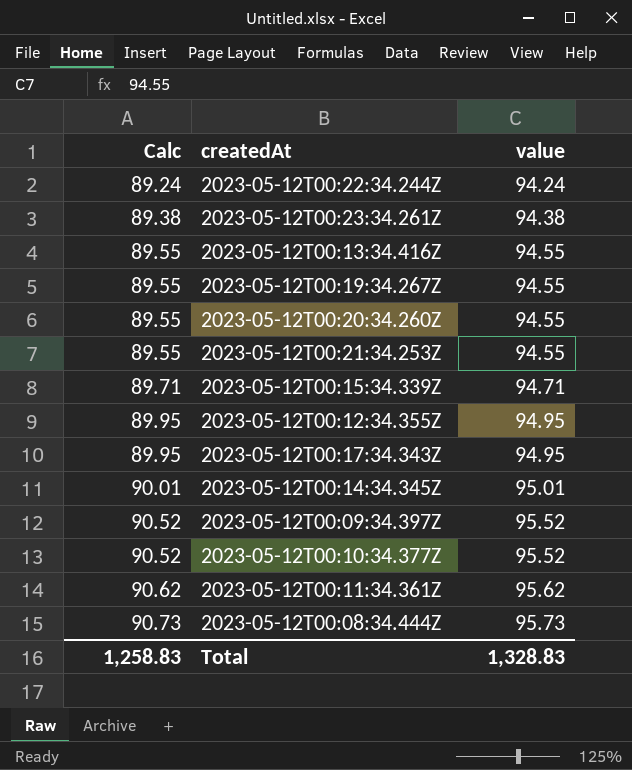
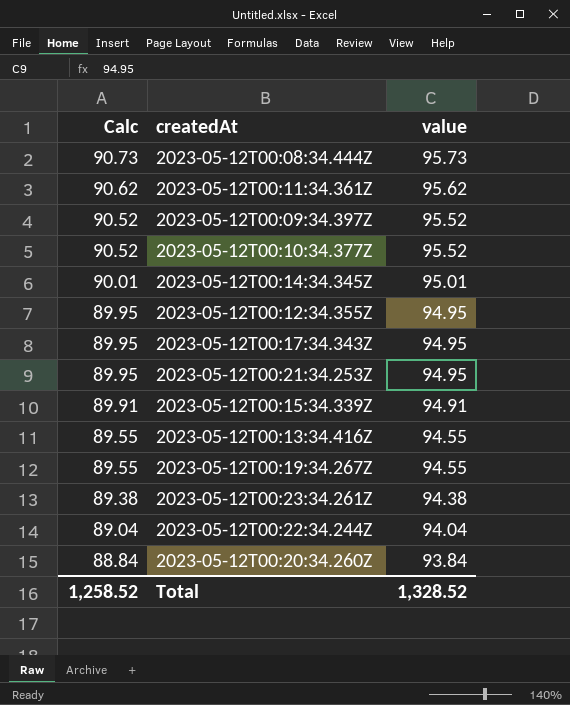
row order: Calc ascending -> Calc descending
2023-05-12T00:21:34.253Z | Calc: 89.55 -> 89.95
2023-05-12T00:21:34.253Z | value: 94.55 -> 94.95
2023-05-12T00:15:34.339Z | Calc: 89.71 -> 89.91
2023-05-12T00:15:34.339Z | value: 94.71 -> 94.91
2023-05-12T00:22:34.244Z | Calc: 89.24 -> 89.04
2023-05-12T00:22:34.244Z | value: 94.24 -> 94.04
2023-05-12T00:20:34.260Z | Calc: 89.55 -> 88.84
2023-05-12T00:20:34.260Z | value: 94.55 -> 93.84
Total | Calc: 1,258.83 -> 1,258.52
Total | value: 1,328.83 -> 1,328.52

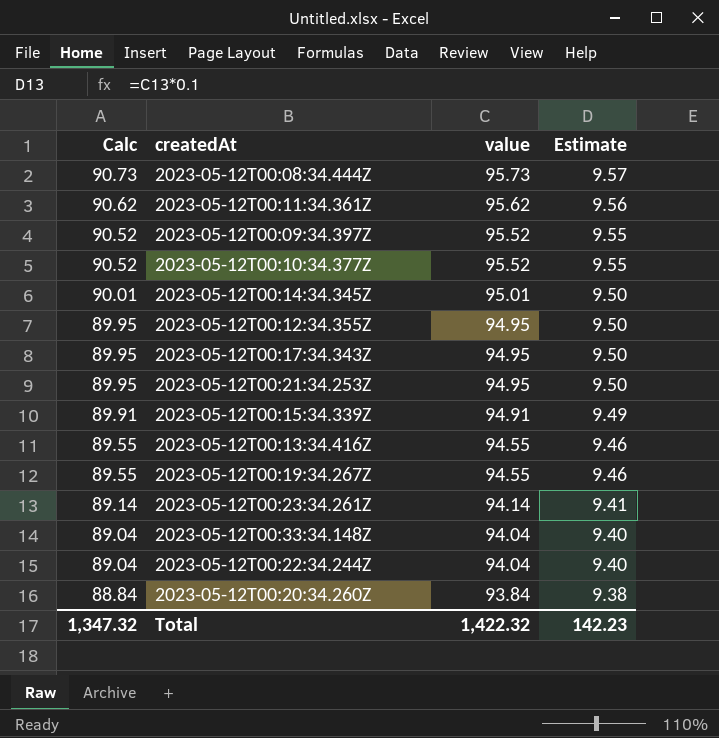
column Estimate | formula: none -> [value] * 0.1
2023-05-12T00:23:34.261Z | Calc: 89.38 -> 89.14
2023-05-12T00:23:34.261Z | value: 94.38 -> 94.14
row 2023-05-12T00:33:34.148Z: none -> 89.04 | 94.04 | 9.40
Total | Calc: 1,258.52 -> 1,347.32
Total | value: 1,328.52 -> 1,422.32

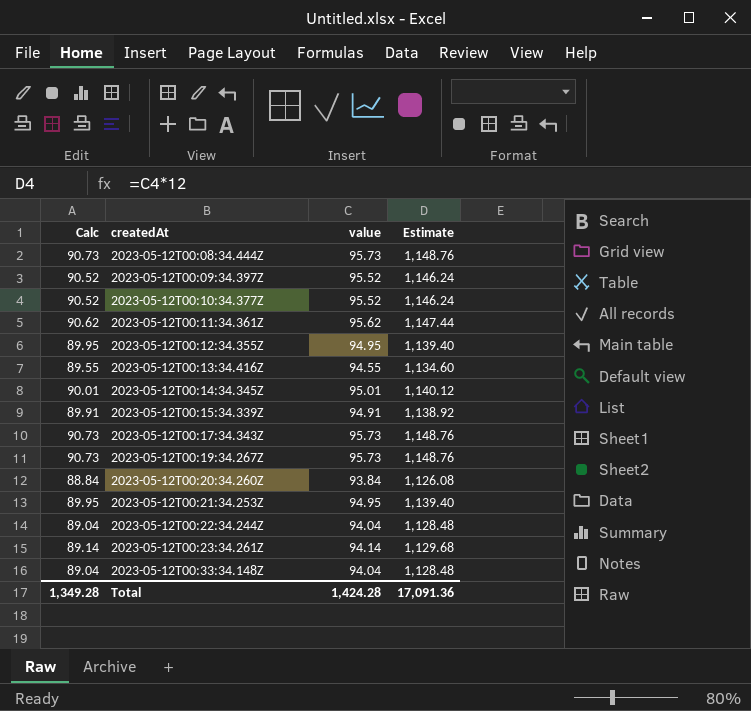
row order: Calc descending -> createdAt ascending
column Estimate | formula: [value] * 0.1 -> [value] * 12
2023-05-12T00:17:34.343Z | Calc: 89.95 -> 90.73
2023-05-12T00:17:34.343Z | value: 94.95 -> 95.73
2023-05-12T00:19:34.267Z | Calc: 89.55 -> 90.73
2023-05-12T00:19:34.267Z | value: 94.55 -> 95.73
Total | Calc: 1,347.32 -> 1,349.28
Total | value: 1,422.32 -> 1,424.28
Total | Estimate: 142.23 -> 17,091.36

